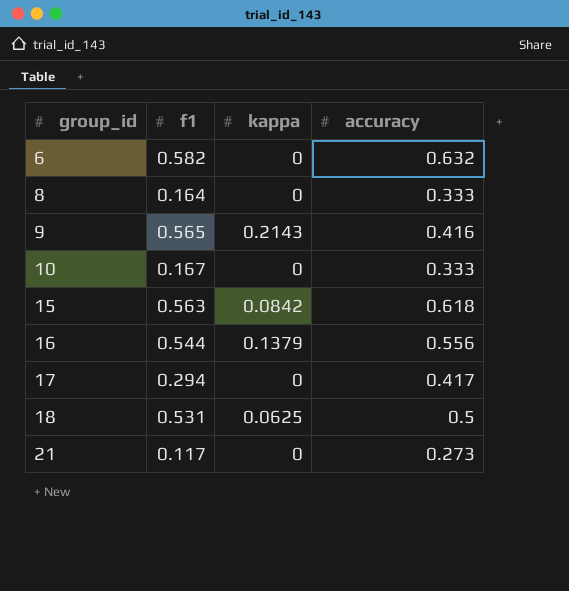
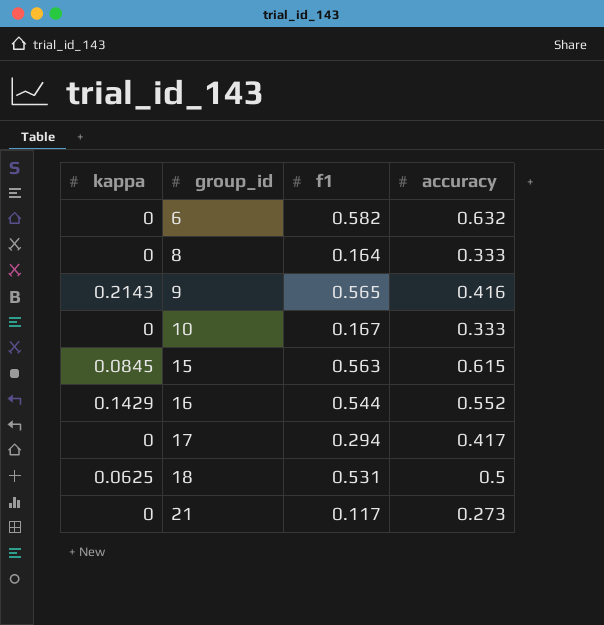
column kappa | position: 3 -> 1
15 | kappa: 0.0842 -> 0.0845
15 | accuracy: 0.618 -> 0.615
16 | kappa: 0.1379 -> 0.1429
16 | accuracy: 0.556 -> 0.552

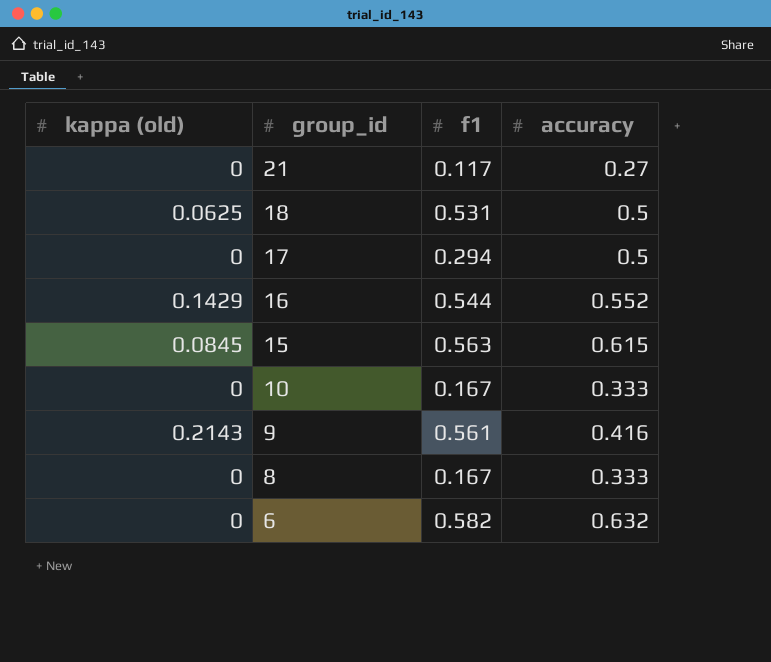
row order: group_id ascending -> group_id descending
column name: kappa -> kappa (old)
21 | accuracy: 0.273 -> 0.27
17 | accuracy: 0.417 -> 0.5
9 | f1: 0.565 -> 0.561
8 | f1: 0.164 -> 0.167

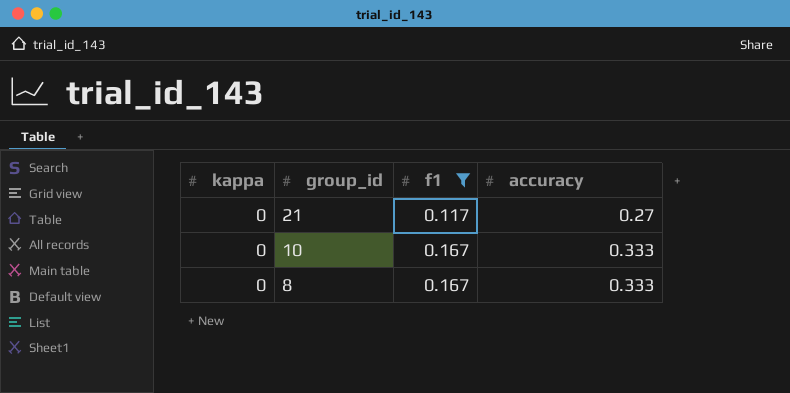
filter: none -> f1 <= 0.167
column name: kappa (old) -> kappa

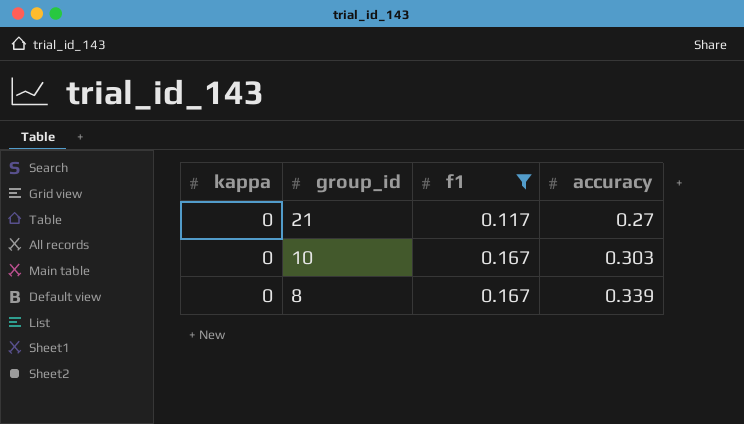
10 | accuracy: 0.333 -> 0.303
8 | accuracy: 0.333 -> 0.339

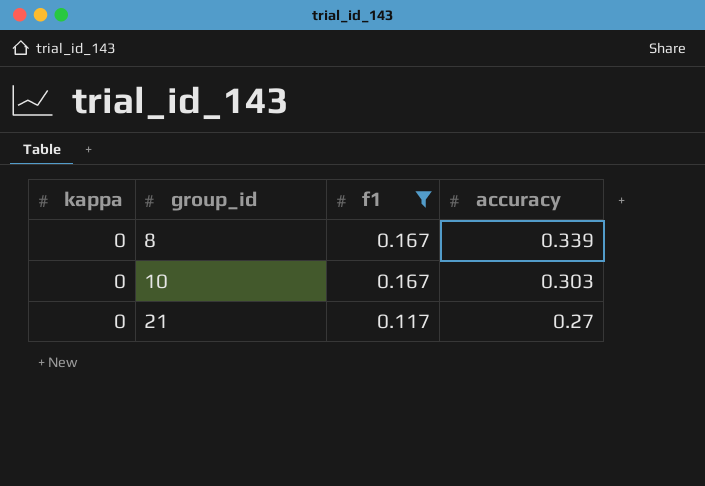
row order: group_id descending -> group_id ascending

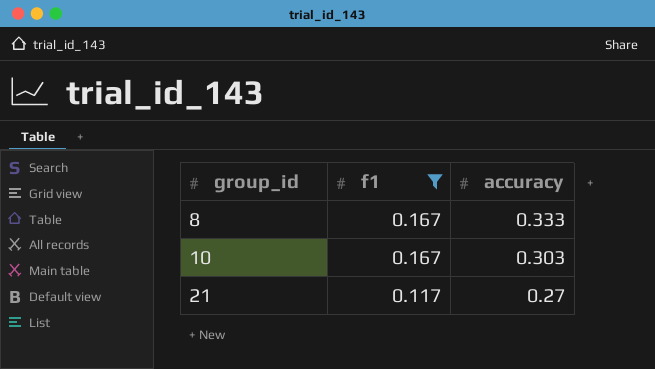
column kappa | position: 1 -> none
8 | accuracy: 0.339 -> 0.333

